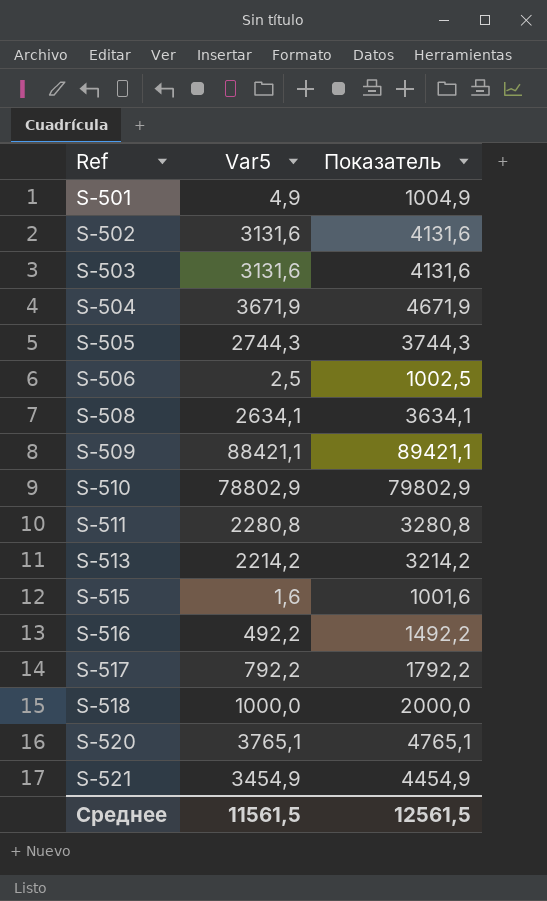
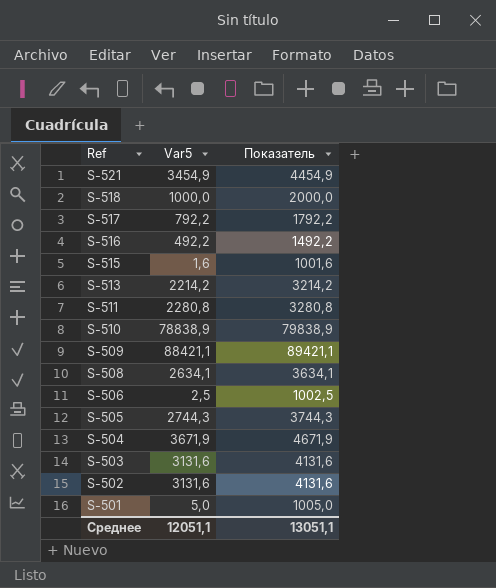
row order: Ref ascending -> Ref descending
row S-520: 3765,1 | 4765,1 -> none
S-510 | Var5: 78802,9 -> 78838,9
S-510 | Показатель: 79802,9 -> 79838,9
S-501 | Var5: 4,9 -> 5,0
S-501 | Показатель: 1004,9 -> 1005,0
Среднее | Var5: 11561,5 -> 12051,1
Среднее | Показатель: 12561,5 -> 13051,1

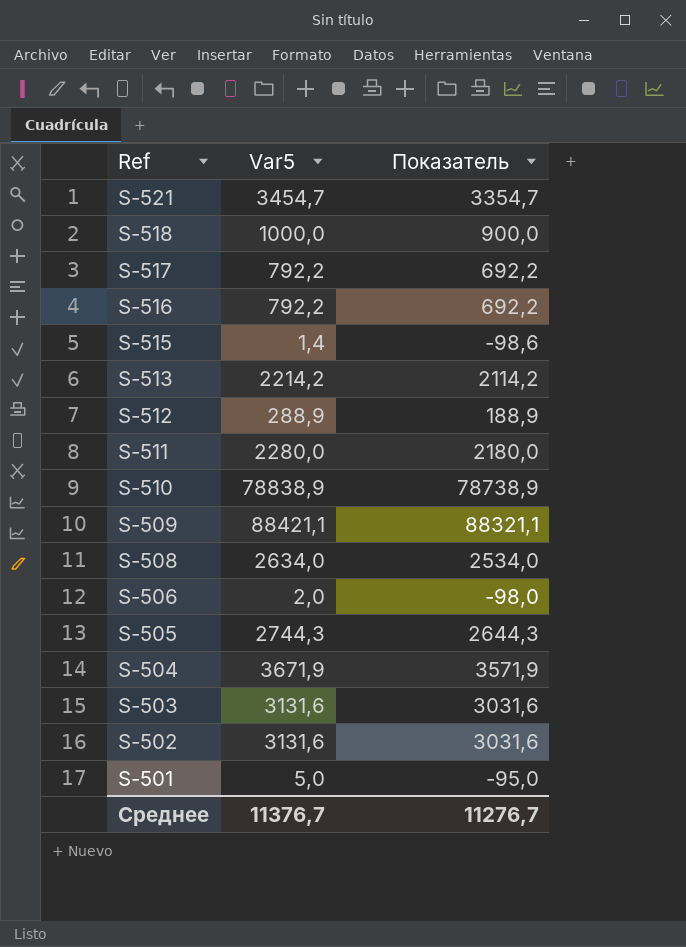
column Показатель | formula: [Var5] + 1000 -> [Var5] - 100
S-521 | Var5: 3454,9 -> 3454,7
S-516 | Var5: 492,2 -> 792,2
S-515 | Var5: 1,6 -> 1,4
row S-512: none -> 288,9 | 188,9
S-511 | Var5: 2280,8 -> 2280,0
S-508 | Var5: 2634,1 -> 2634,0
S-506 | Var5: 2,5 -> 2,0
Среднее | Var5: 12051,1 -> 11376,7
Среднее | Показатель: 13051,1 -> 11276,7

